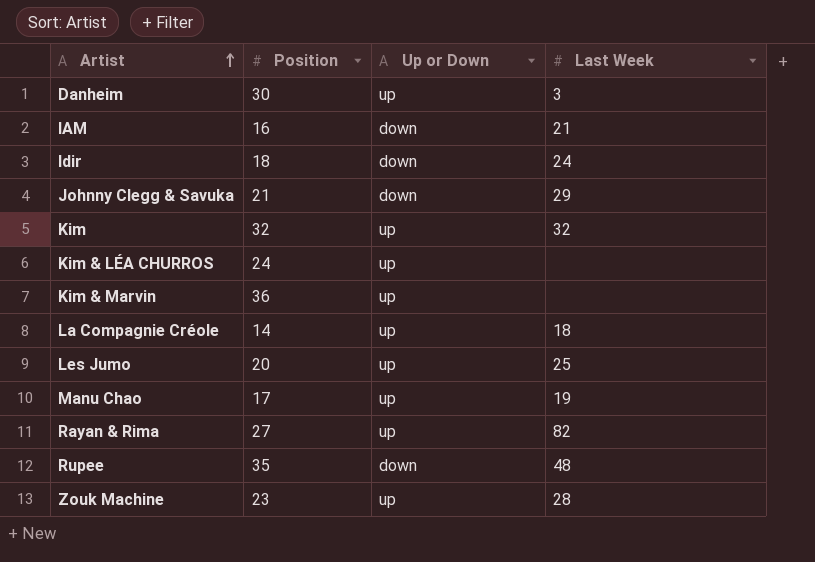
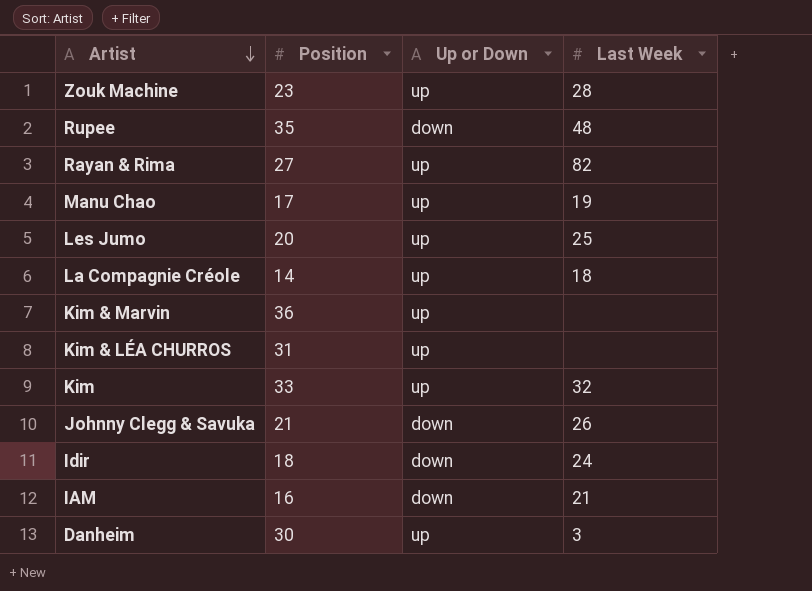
row order: Artist ascending -> Artist descending
Kim & LÉA CHURROS | Position: 24 -> 31
Kim | Position: 32 -> 33
Johnny Clegg & Savuka | Last Week: 29 -> 26

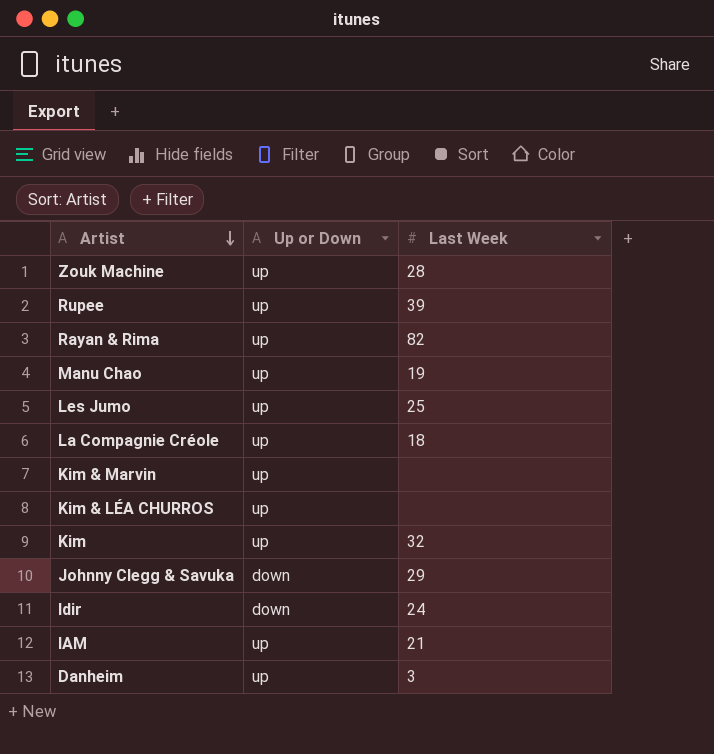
column Position | position: 2 -> none
Rupee | Up or Down: down -> up
Rupee | Last Week: 48 -> 39
Johnny Clegg & Savuka | Last Week: 26 -> 29
IAM | Up or Down: down -> up

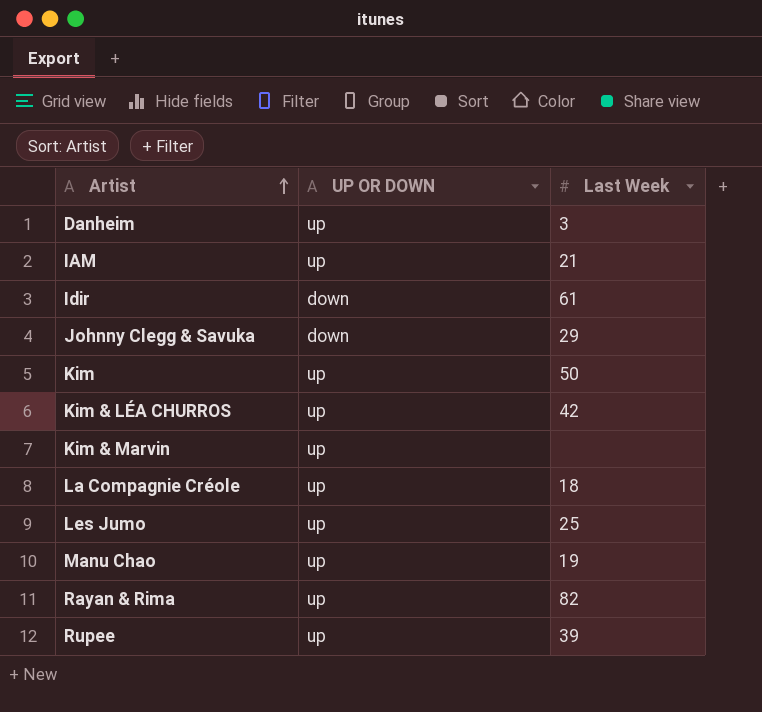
row order: Artist descending -> Artist ascending
column name: Up or Down -> UP OR DOWN
row Zouk Machine: up | 28 -> none
Idir | Last Week: 24 -> 61
Kim | Last Week: 32 -> 50
Kim & LÉA CHURROS | Last Week: none -> 42

